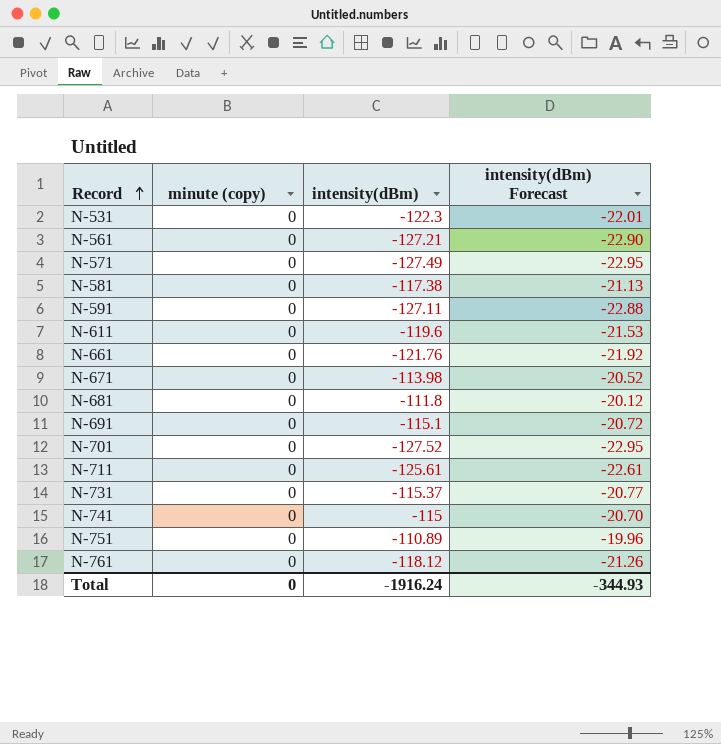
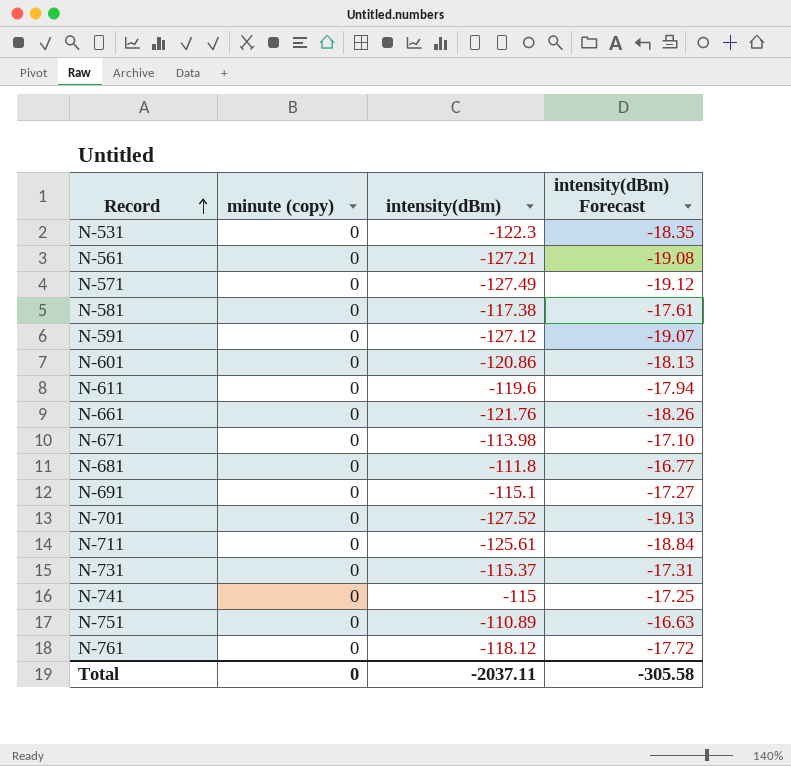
column intensity(dBm) Forecast | formula: [intensity(dBm)] * 0.18 -> [intensity(dBm)] * 0.15
N-591 | intensity(dBm): -127.11 -> -127.12
row N-601: none -> 0 | -120.86 | -18.13
Total | intensity(dBm): -1916.24 -> -2037.11
Total | intensity(dBm) Forecast: -344.93 -> -305.58

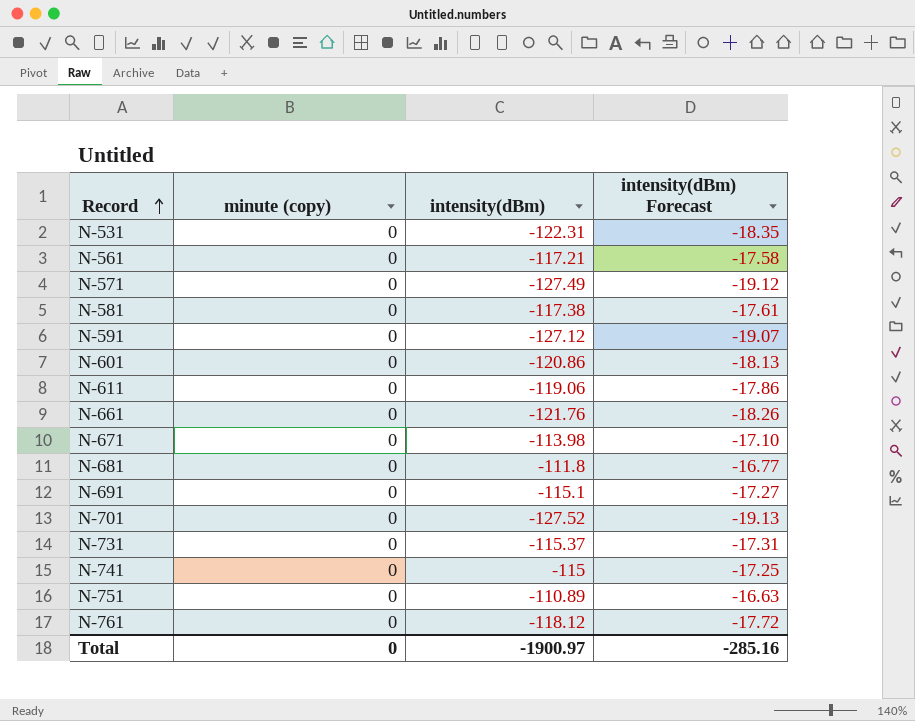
row N-711: 0 | -125.61 | -18.84 -> none
N-531 | intensity(dBm): -122.3 -> -122.31
N-561 | intensity(dBm): -127.21 -> -117.21
N-561 | intensity(dBm) Forecast: -19.08 -> -17.58
N-611 | intensity(dBm): -119.6 -> -119.06
N-611 | intensity(dBm) Forecast: -17.94 -> -17.86
Total | intensity(dBm): -2037.11 -> -1900.97
Total | intensity(dBm) Forecast: -305.58 -> -285.16

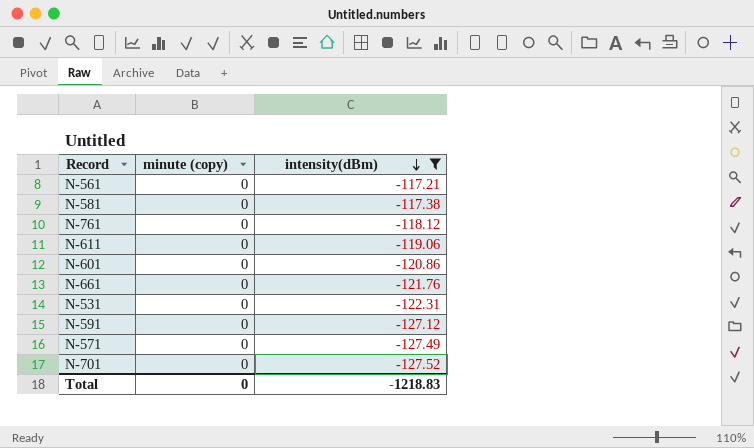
filter: none -> intensity(dBm) <= -117.21
row order: Record ascending -> intensity(dBm) descending
column intensity(dBm) Forecast | formula: [intensity(dBm)] * 0.15 -> none
Total | intensity(dBm): -1900.97 -> -1218.83

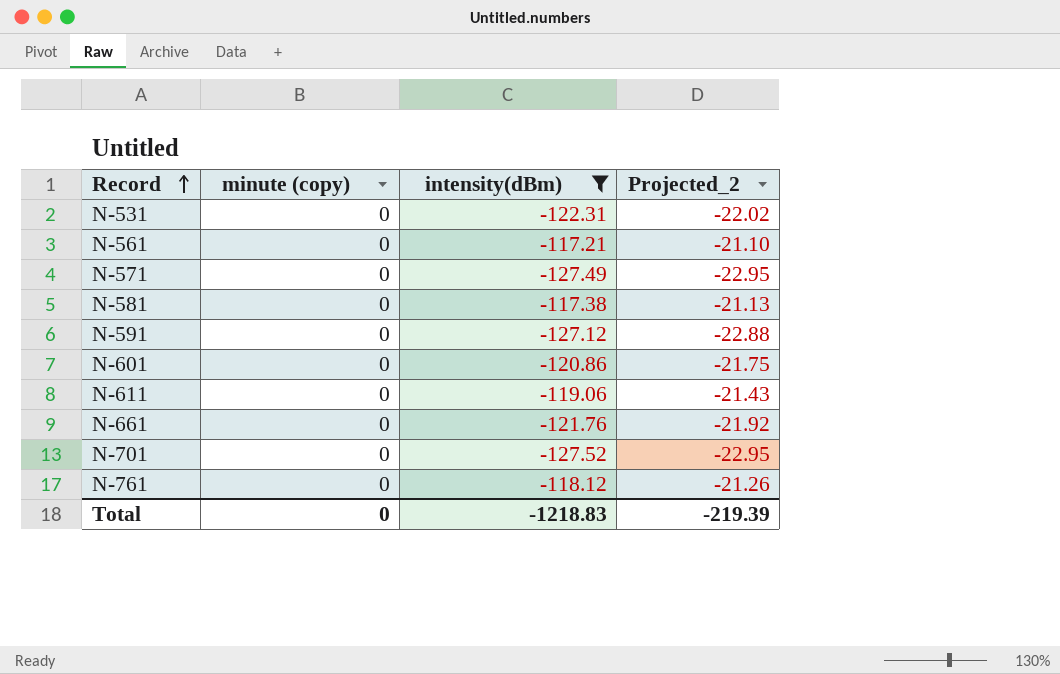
row order: intensity(dBm) descending -> Record ascending
column Projected_2 | formula: none -> [intensity(dBm)] * 0.18

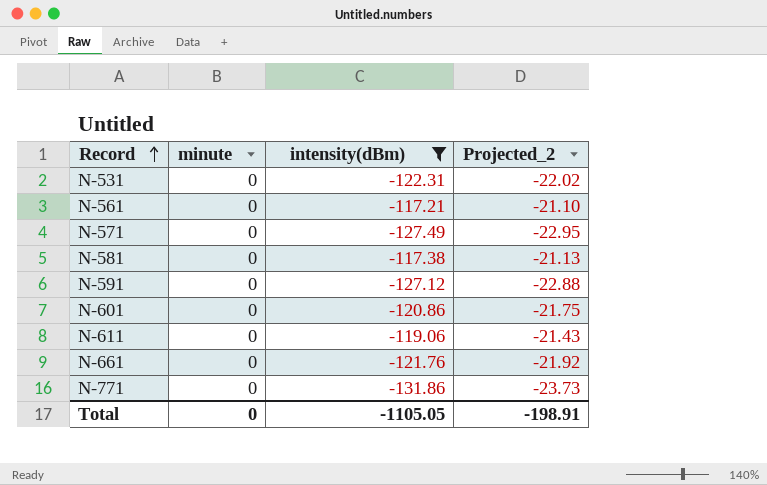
column name: minute (copy) -> minute
row N-701: 0 | -127.52 | -22.95 -> none
row N-761: 0 | -118.12 | -21.26 -> none
row N-771: none -> 0 | -131.86 | -23.73
Total | intensity(dBm): -1218.83 -> -1105.05
Total | Projected_2: -219.39 -> -198.91

